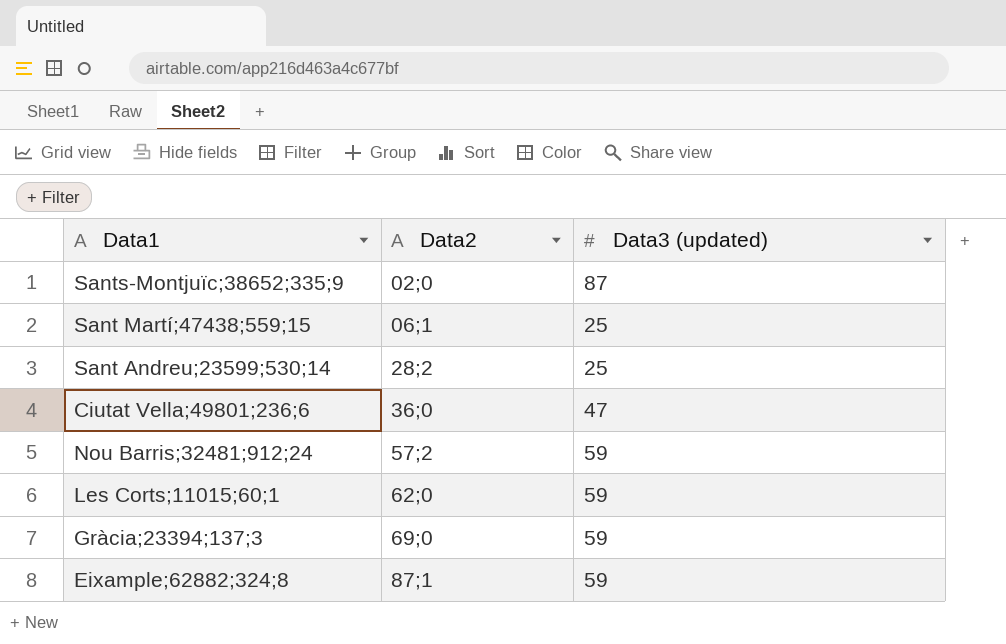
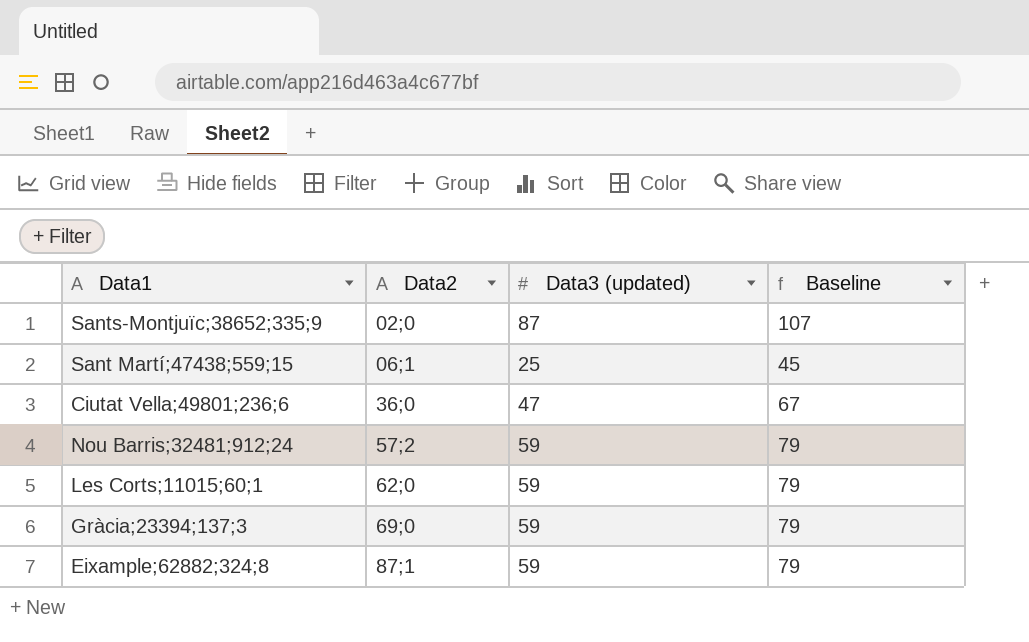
column Baseline | formula: none -> [Data3 (updated)] + 20
row Sant Andreu;23599;530;14: 28;2 | 25 -> none

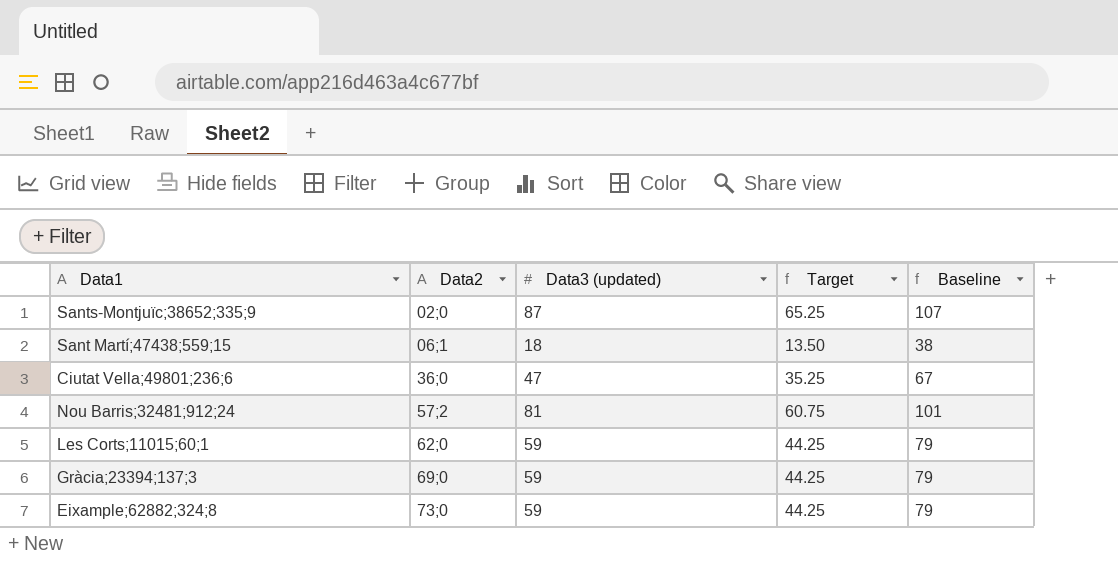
column Target | formula: none -> [Data3 (updated)] * 0.75
Sant Martí;47438;559;15 | Data3 (updated): 25 -> 18
Sant Martí;47438;559;15 | Baseline: 45 -> 38
Nou Barris;32481;912;24 | Data3 (updated): 59 -> 81
Nou Barris;32481;912;24 | Baseline: 79 -> 101
Eixample;62882;324;8 | Data2: 87;1 -> 73;0

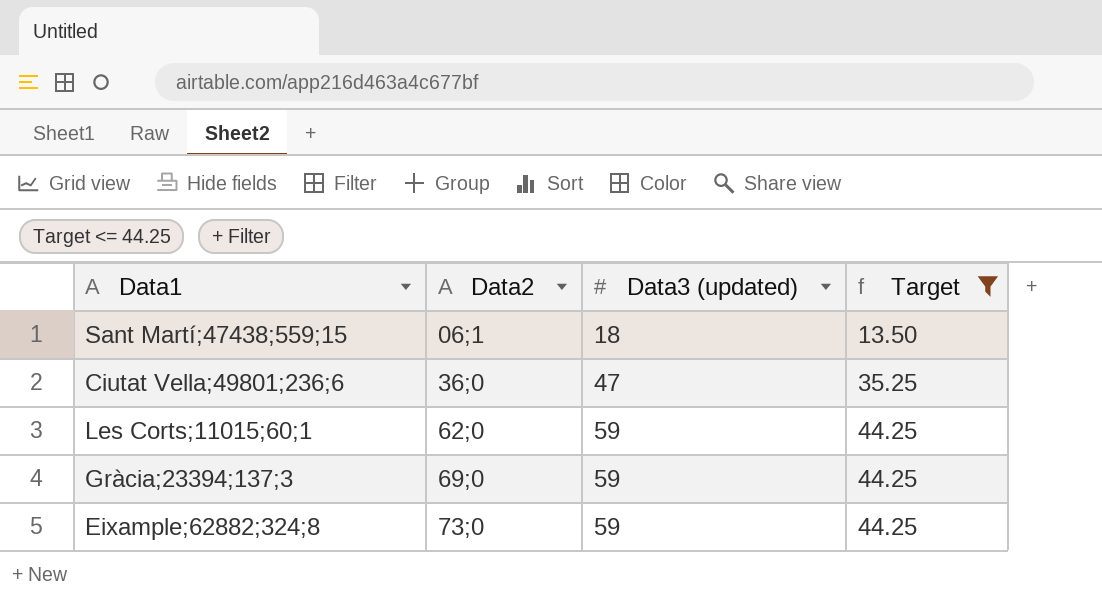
filter: none -> Target <= 44.25
column Baseline | formula: [Data3 (updated)] + 20 -> none

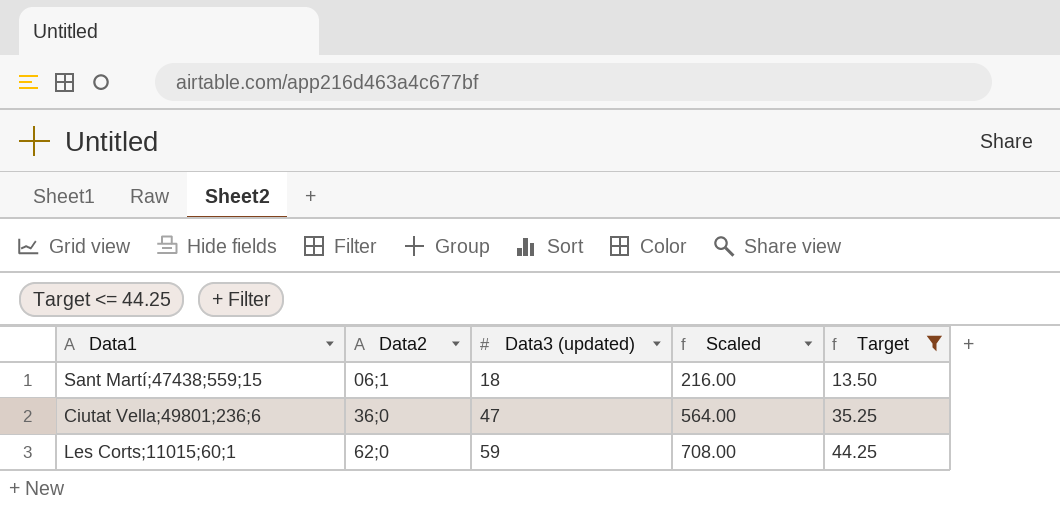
column Scaled | formula: none -> [Data3 (updated)] * 12
row Gràcia;23394;137;3: 69;0 | 59 | 44.25 -> none
row Eixample;62882;324;8: 73;0 | 59 | 44.25 -> none

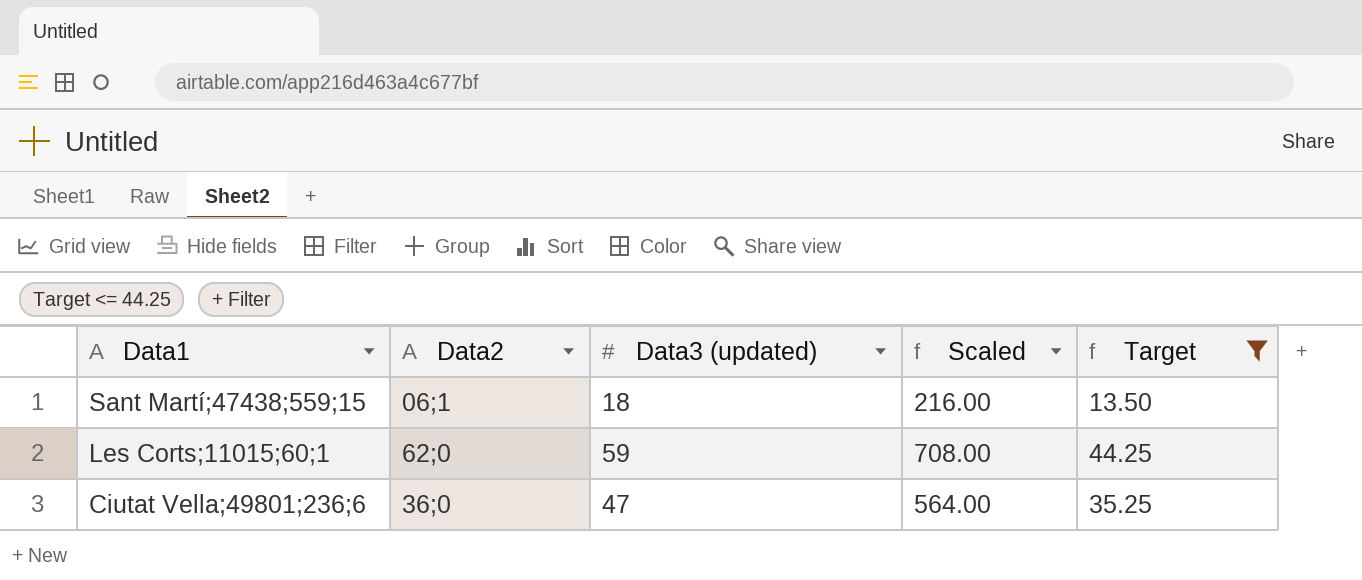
row order: Data2 ascending -> Data1 descending

